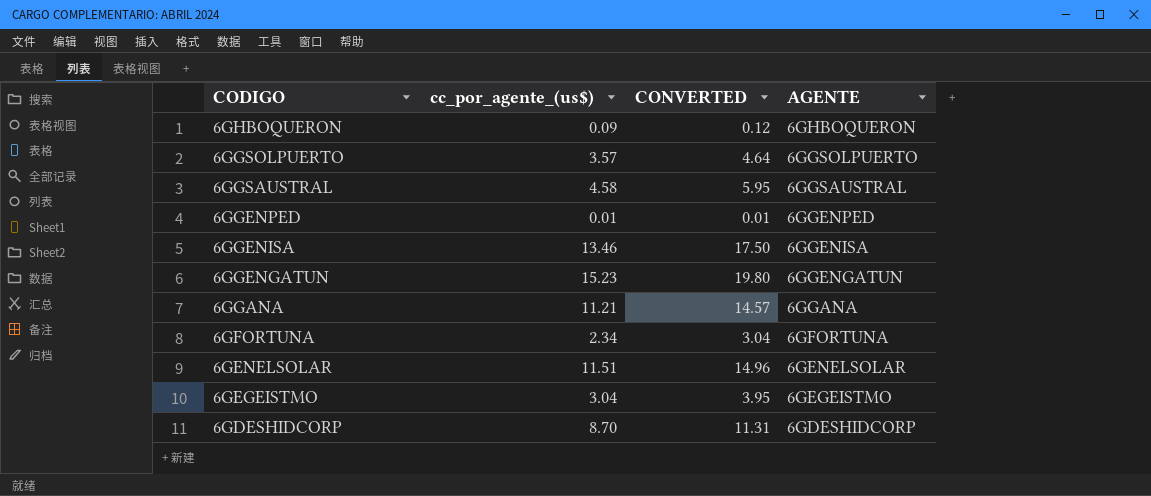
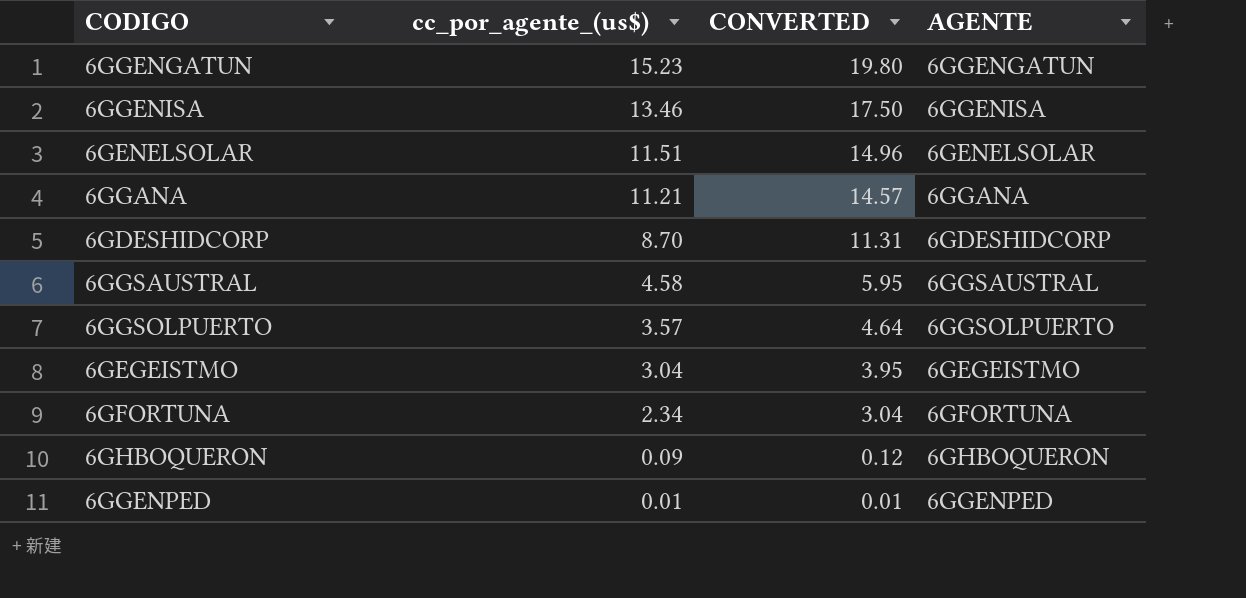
row order: CODIGO descending -> cc_por_agente_(us$) descending

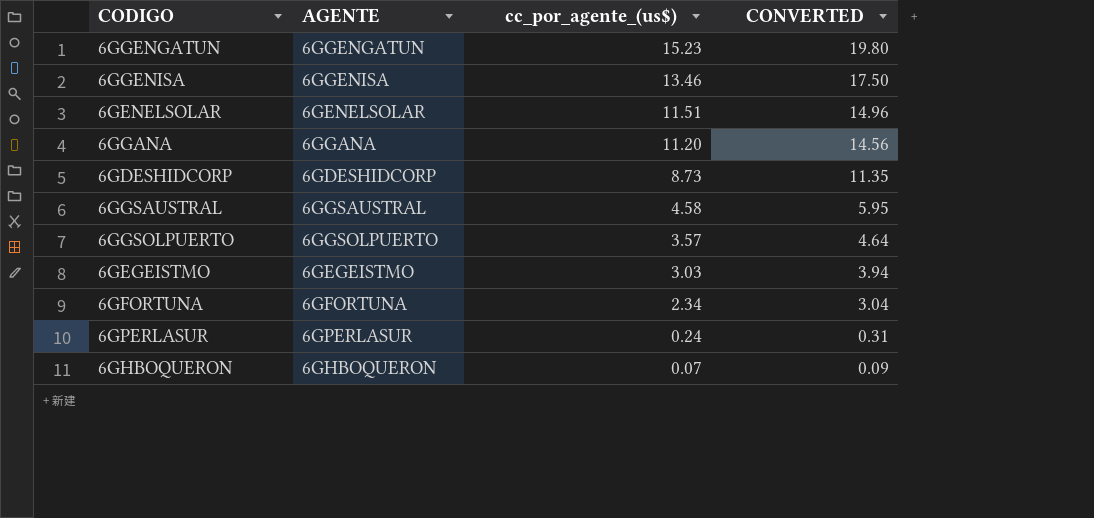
column AGENTE | position: 4 -> 2
row 6GGENPED: 0.01 | 0.01 | 6GGENPED -> none
6GGANA | cc_por_agente_(us$): 11.21 -> 11.20
6GGANA | CONVERTED: 14.57 -> 14.56
6GDESHIDCORP | cc_por_agente_(us$): 8.70 -> 8.73
6GDESHIDCORP | CONVERTED: 11.31 -> 11.35
6GEGEISTMO | cc_por_agente_(us$): 3.04 -> 3.03
6GEGEISTMO | CONVERTED: 3.95 -> 3.94
row 6GPERLASUR: none -> 6GPERLASUR | 0.24 | 0.31
6GHBOQUERON | cc_por_agente_(us$): 0.09 -> 0.07
6GHBOQUERON | CONVERTED: 0.12 -> 0.09

